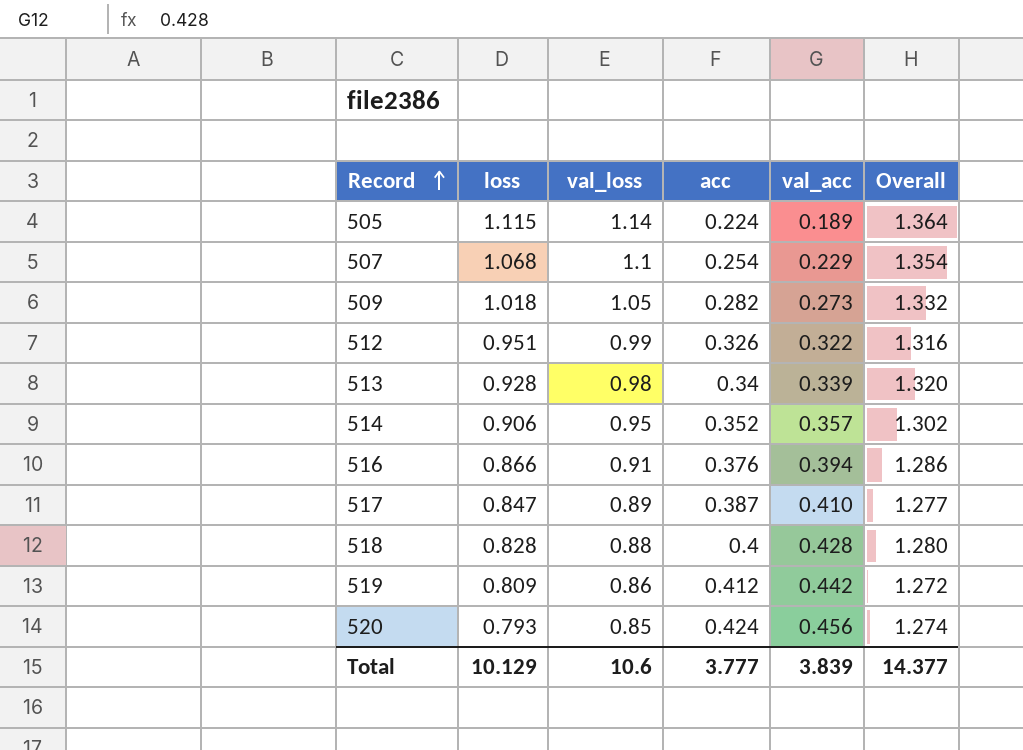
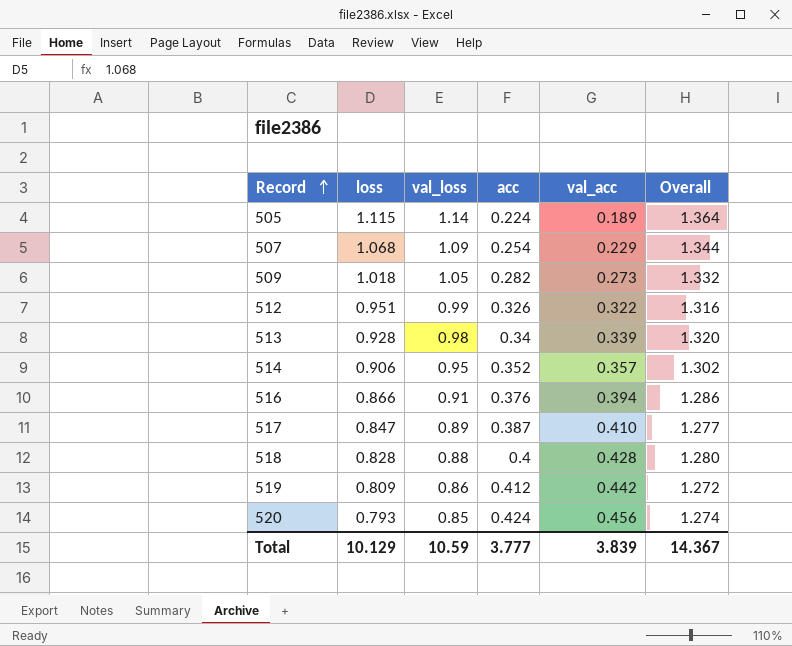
507 | val_loss: 1.1 -> 1.09
507 | Overall: 1.354 -> 1.344
Total | val_loss: 10.6 -> 10.59
Total | Overall: 14.377 -> 14.367

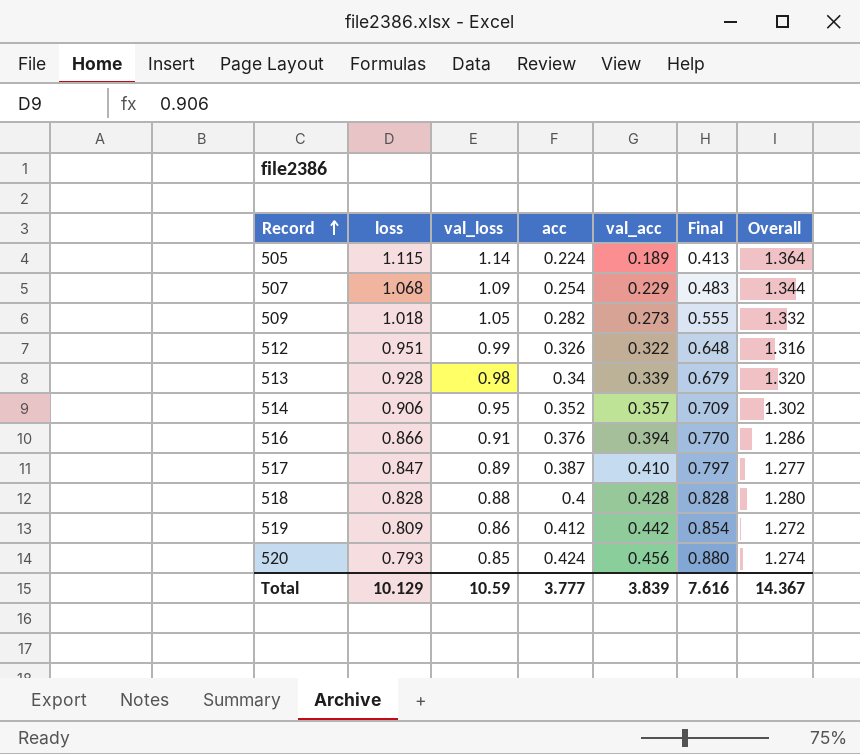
column Final | formula: none -> [acc] + [val_acc]

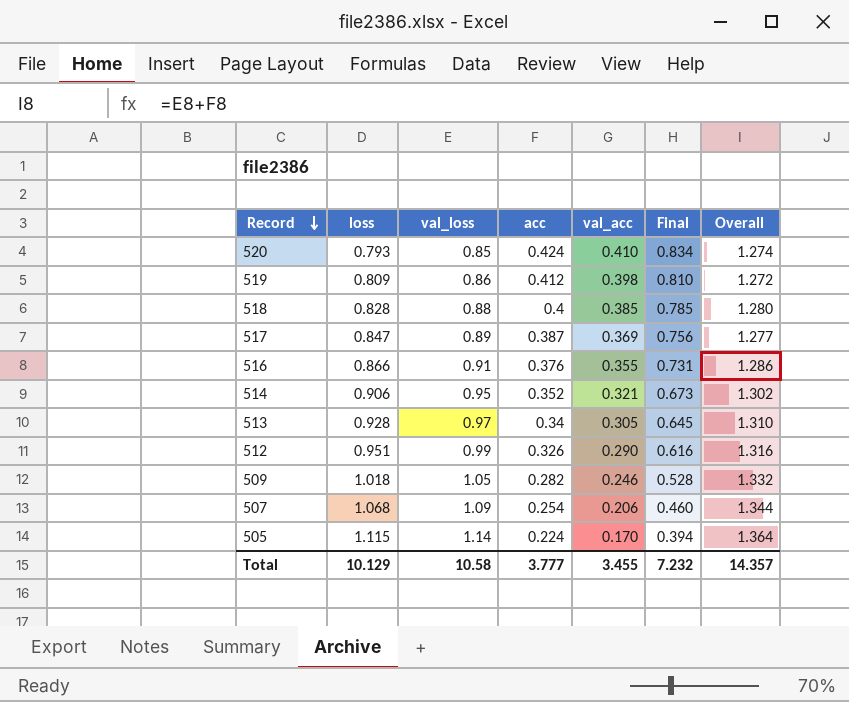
row order: Record ascending -> Record descending
520 | val_acc: 0.456 -> 0.410
520 | Final: 0.880 -> 0.834
519 | val_acc: 0.442 -> 0.398
519 | Final: 0.854 -> 0.810
518 | val_acc: 0.428 -> 0.385
518 | Final: 0.828 -> 0.785
517 | val_acc: 0.410 -> 0.369
517 | Final: 0.797 -> 0.756
516 | val_acc: 0.394 -> 0.355
516 | Final: 0.770 -> 0.731
514 | val_acc: 0.357 -> 0.321
514 | Final: 0.709 -> 0.673
513 | val_loss: 0.98 -> 0.97
513 | val_acc: 0.339 -> 0.305
513 | Final: 0.679 -> 0.645
513 | Overall: 1.320 -> 1.310
512 | val_acc: 0.322 -> 0.290
512 | Final: 0.648 -> 0.616
509 | val_acc: 0.273 -> 0.246
509 | Final: 0.555 -> 0.528
507 | val_acc: 0.229 -> 0.206
507 | Final: 0.483 -> 0.460
505 | val_acc: 0.189 -> 0.170
505 | Final: 0.413 -> 0.394
Total | val_loss: 10.59 -> 10.58
Total | val_acc: 3.839 -> 3.455
Total | Final: 7.616 -> 7.232
Total | Overall: 14.367 -> 14.357

